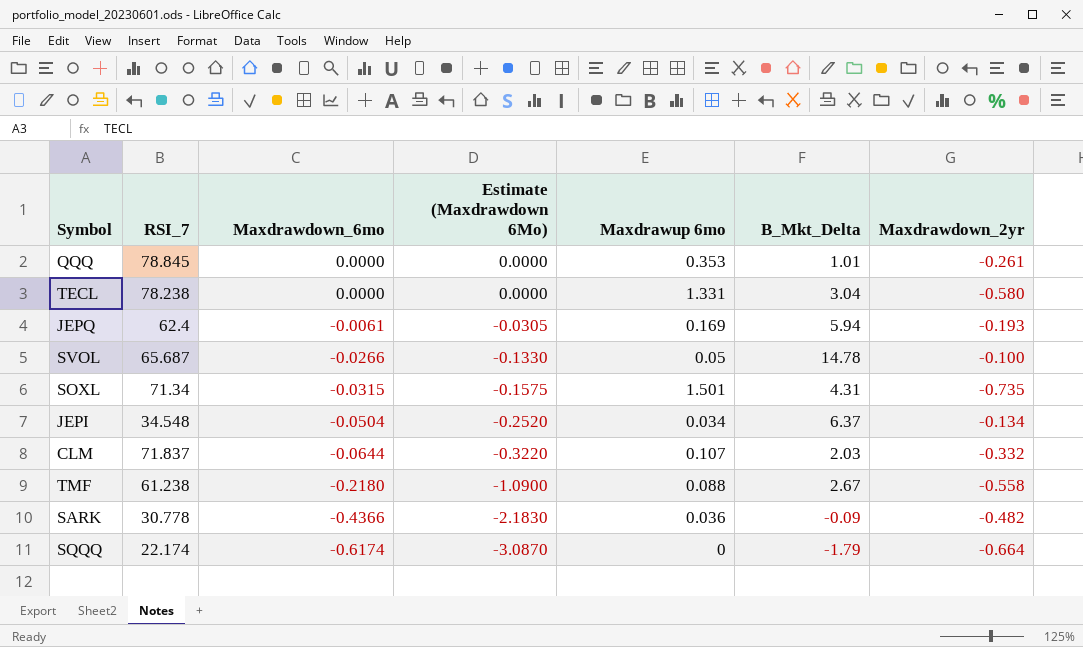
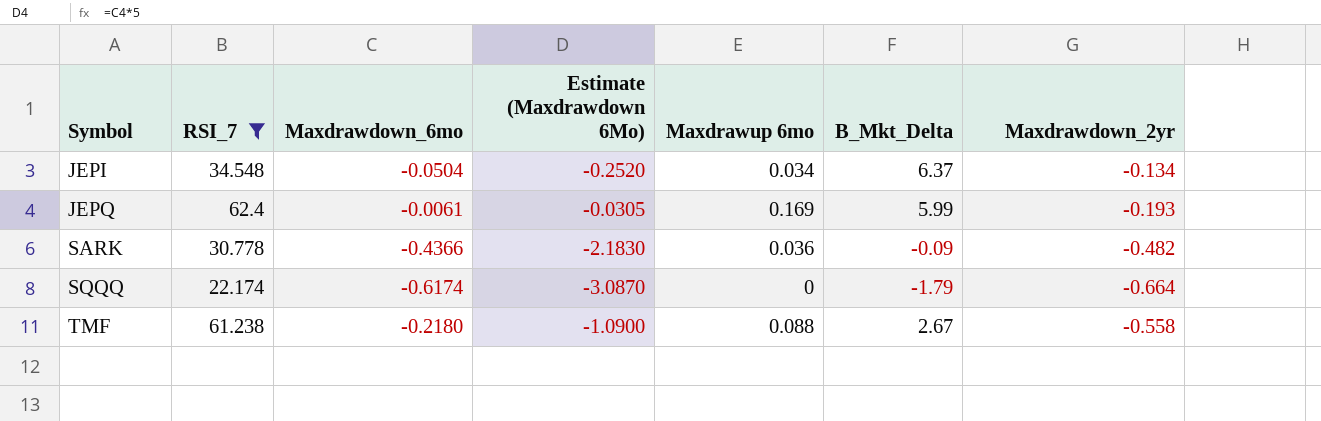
filter: none -> RSI_7 <= 62.4
row order: Maxdrawdown_6mo descending -> Symbol ascending
JEPQ | B_Mkt_Delta: 5.94 -> 5.99

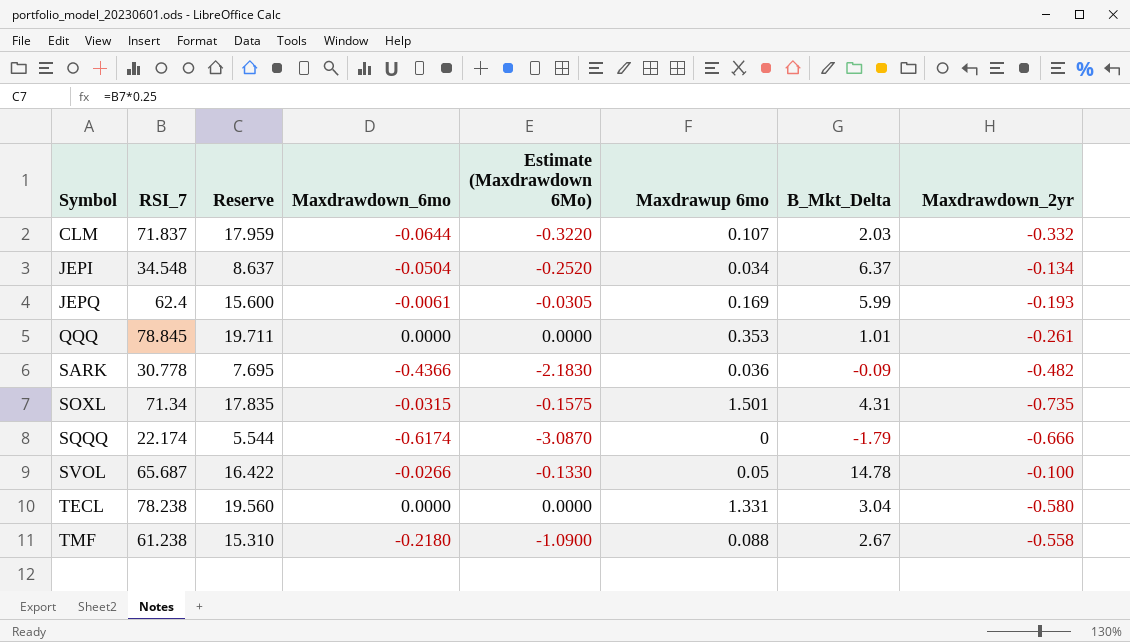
filter: RSI_7 <= 62.4 -> none
column Reserve | formula: none -> [RSI_7] * 0.25
SQQQ | Maxdrawdown_2yr: -0.664 -> -0.666

